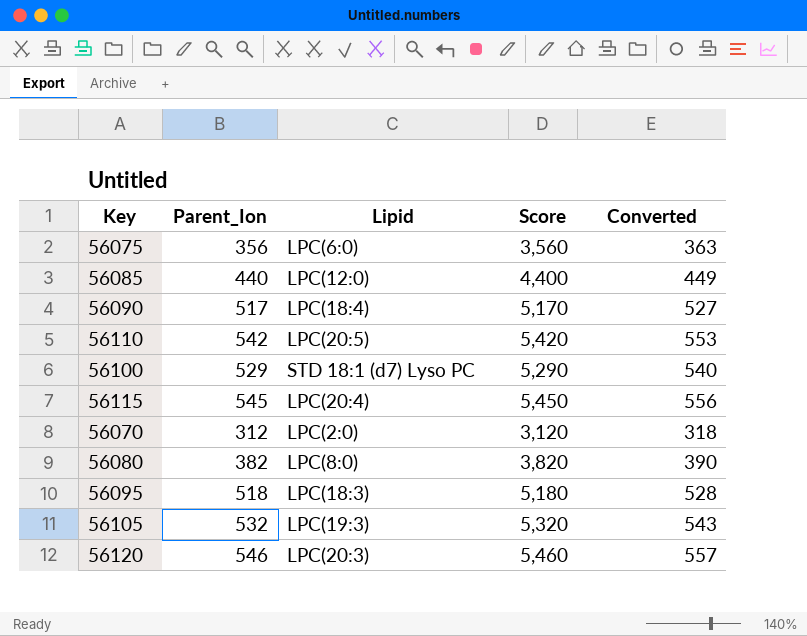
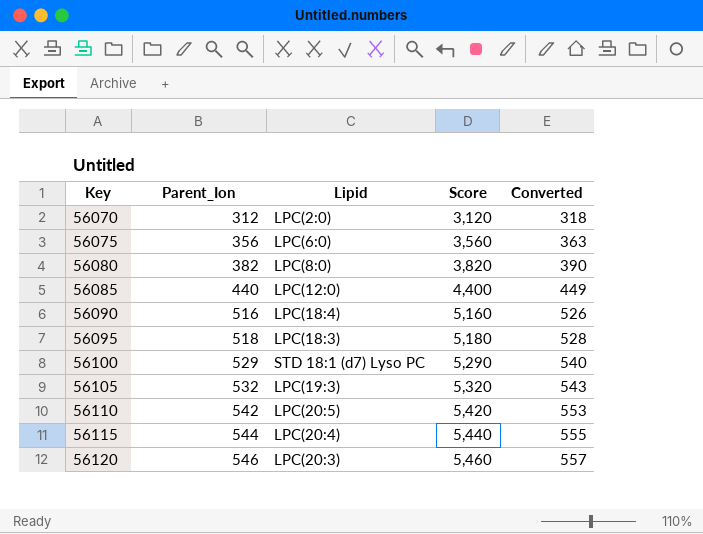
row order: none -> Key ascending
56090 | Parent_Ion: 517 -> 516
56090 | Score: 5,170 -> 5,160
56090 | Converted: 527 -> 526
56115 | Parent_Ion: 545 -> 544
56115 | Score: 5,450 -> 5,440
56115 | Converted: 556 -> 555

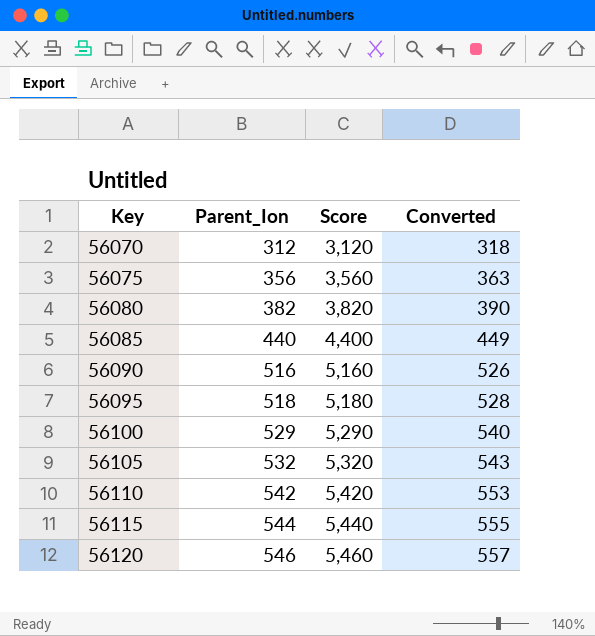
column Lipid | position: 3 -> none

